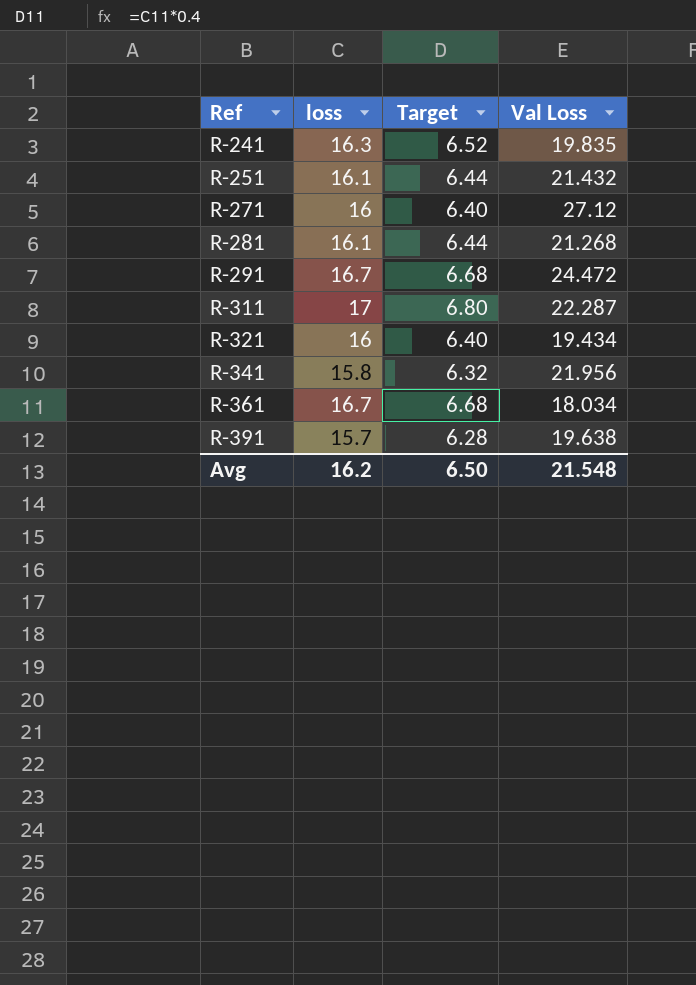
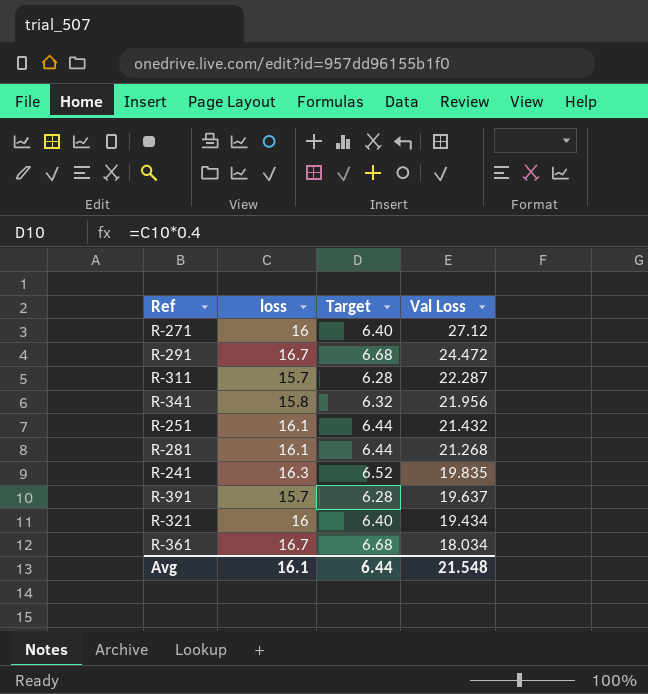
row order: Ref ascending -> Val Loss descending
R-311 | loss: 17 -> 15.7
R-311 | Target: 6.80 -> 6.28
R-391 | Val Loss: 19.638 -> 19.637
Avg | loss: 16.2 -> 16.1
Avg | Target: 6.50 -> 6.44

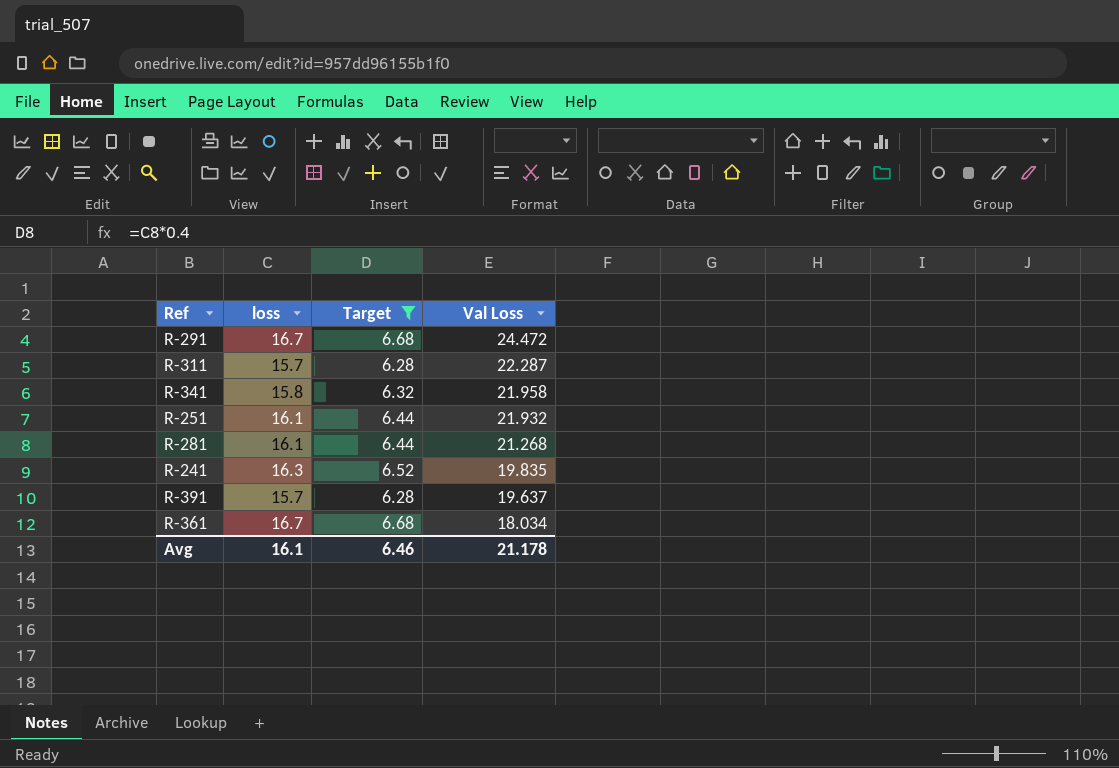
filter: none -> Target != 6.40
R-341 | Val Loss: 21.956 -> 21.958
R-251 | Val Loss: 21.432 -> 21.932
Avg | Target: 6.44 -> 6.46
Avg | Val Loss: 21.548 -> 21.178

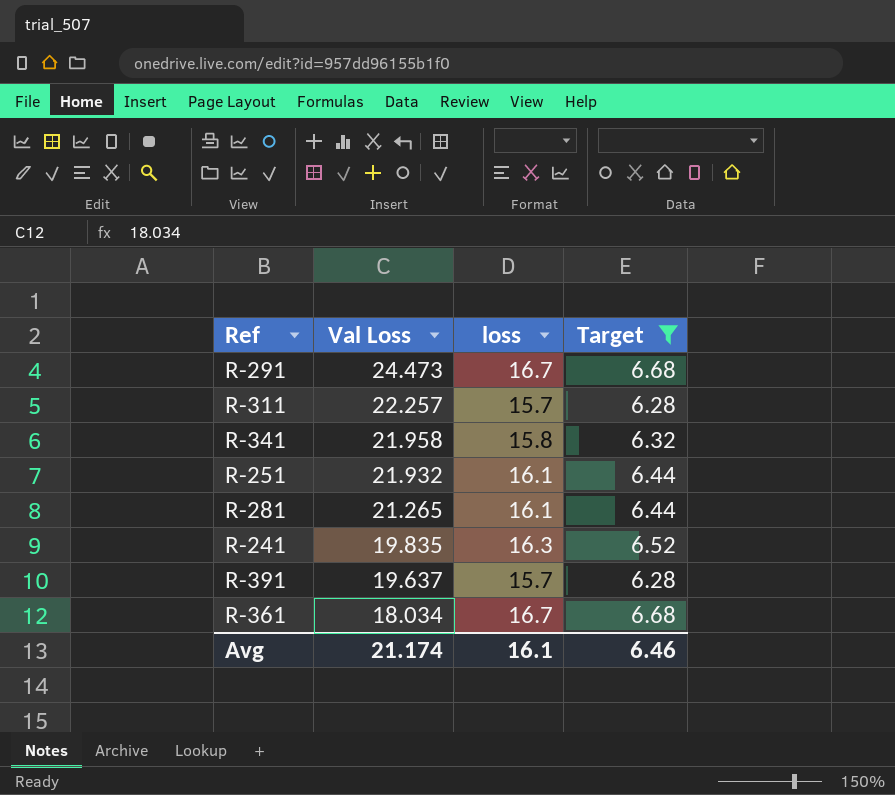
column Val Loss | position: 4 -> 2
R-291 | Val Loss: 24.472 -> 24.473
R-311 | Val Loss: 22.287 -> 22.257
R-281 | Val Loss: 21.268 -> 21.265
Avg | Val Loss: 21.178 -> 21.174

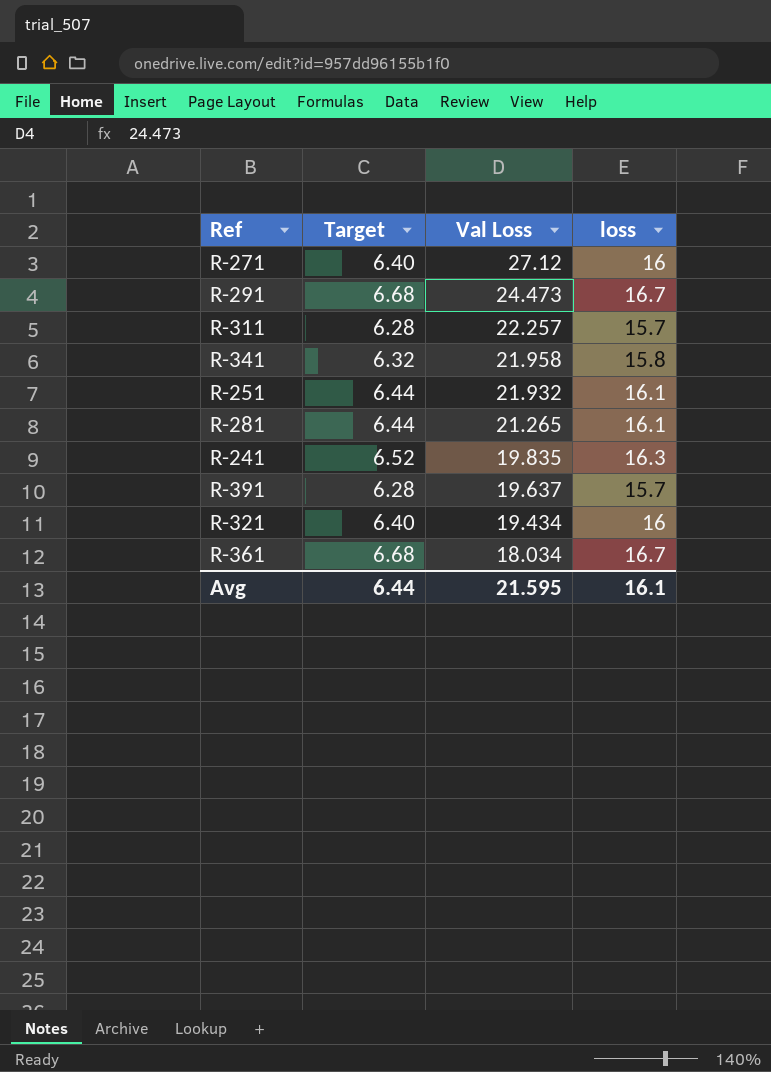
filter: Target != 6.40 -> none
column Target | position: 4 -> 2
Avg | Target: 6.46 -> 6.44
Avg | Val Loss: 21.174 -> 21.595

